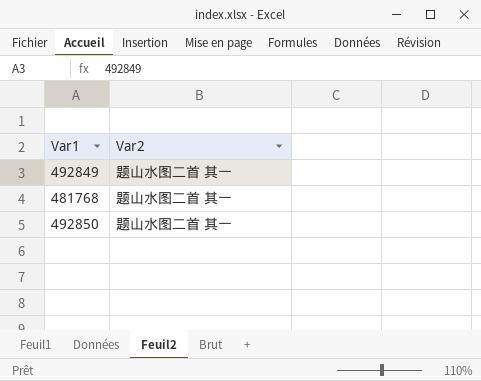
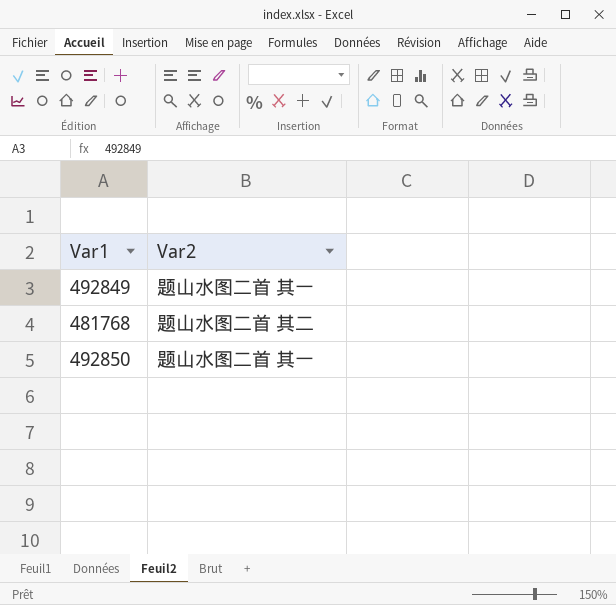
481768 | Var2: 题山水图二首 其一 -> 题山水图二首 其二

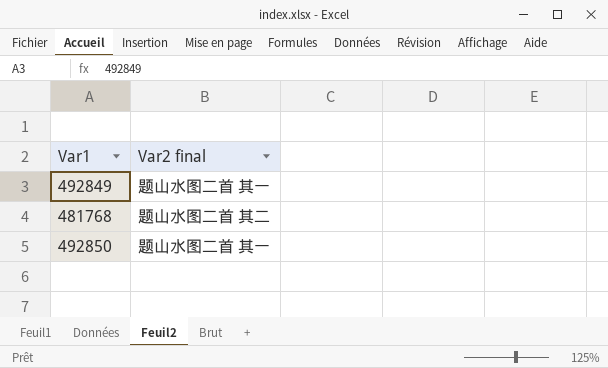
column name: Var2 -> Var2 final

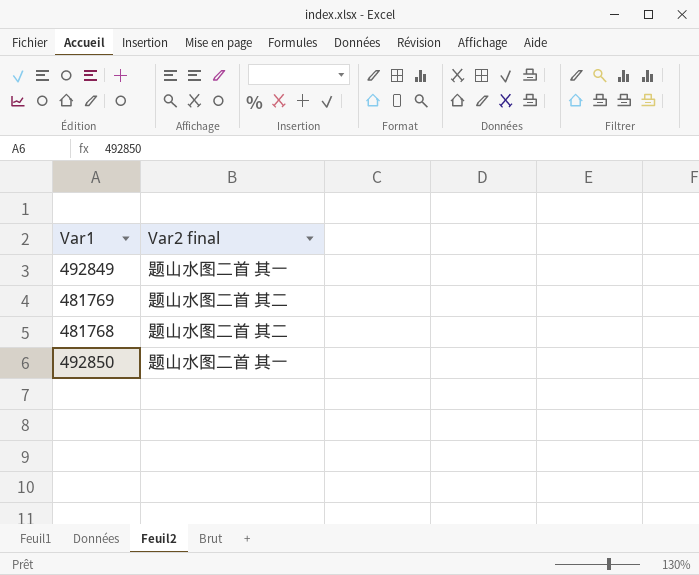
row 481769: none -> 题山水图二首 其二

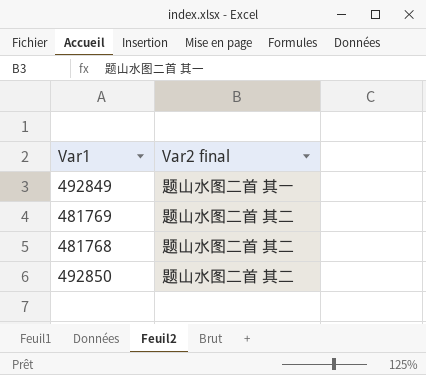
492850 | Var2 final: 题山水图二首 其一 -> 题山水图二首 其二

